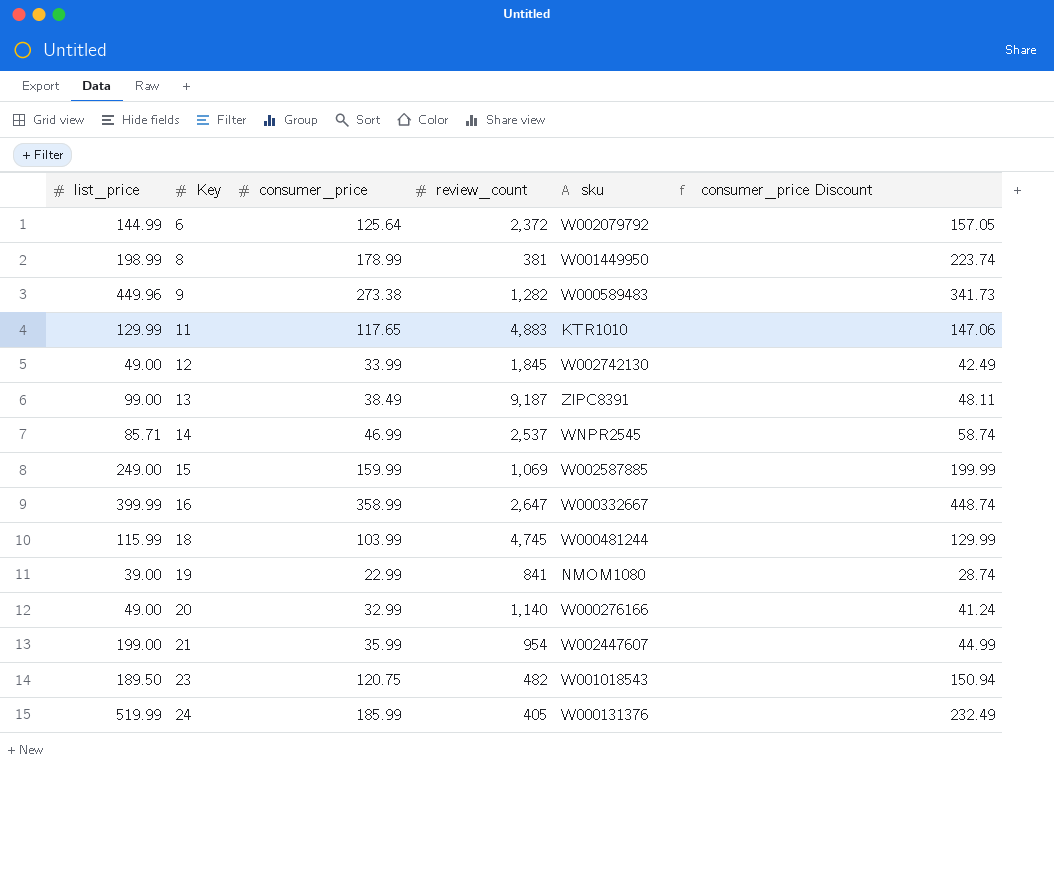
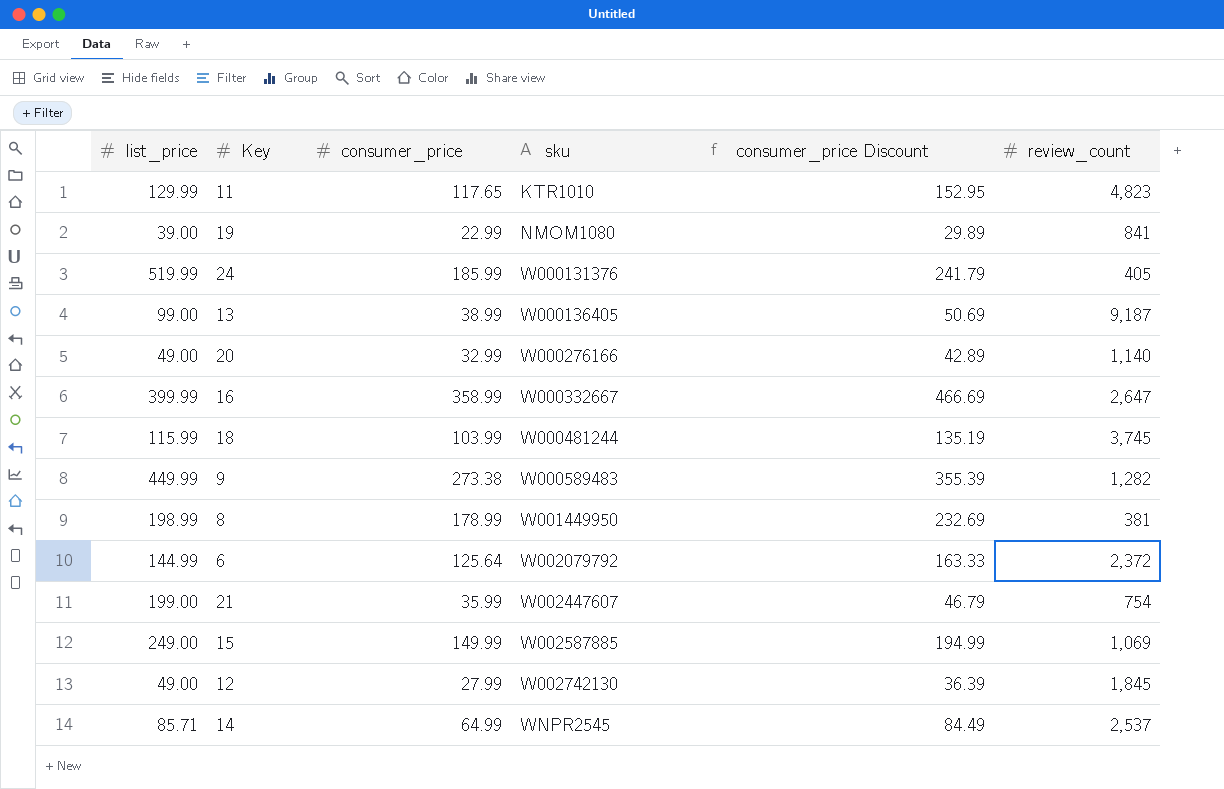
row order: Key ascending -> sku ascending
column consumer_price Discount | formula: [consumer_price] * 1.25 -> [consumer_price] * 1.3
column review_count | position: 4 -> 6
row 23: 189.50 | 120.75 | 482 | W001018543 | 150.94 -> none
11 | review_count: 4,883 -> 4,823
13 | consumer_price: 38.49 -> 38.99
13 | sku: ZIPC8391 -> W000136405
18 | review_count: 4,745 -> 3,745
9 | list_price: 449.96 -> 449.99
21 | review_count: 954 -> 754
15 | consumer_price: 159.99 -> 149.99
12 | consumer_price: 33.99 -> 27.99
14 | consumer_price: 46.99 -> 64.99

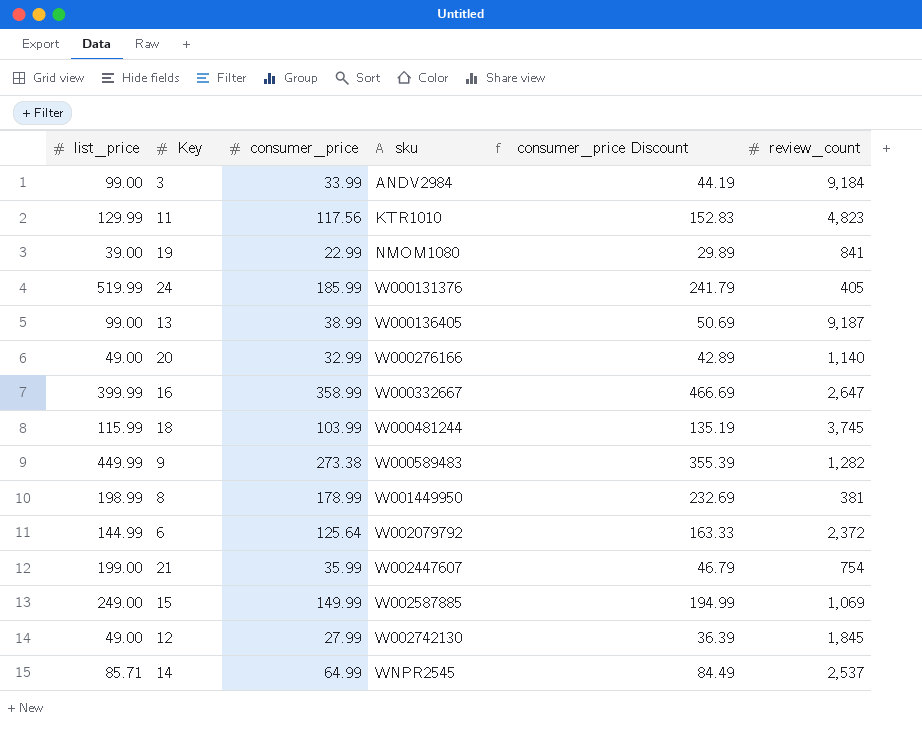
row 3: none -> 99.00 | 33.99 | ANDV2984 | 44.19 | 9,184
11 | consumer_price: 117.65 -> 117.56
11 | consumer_price Discount: 152.95 -> 152.83

